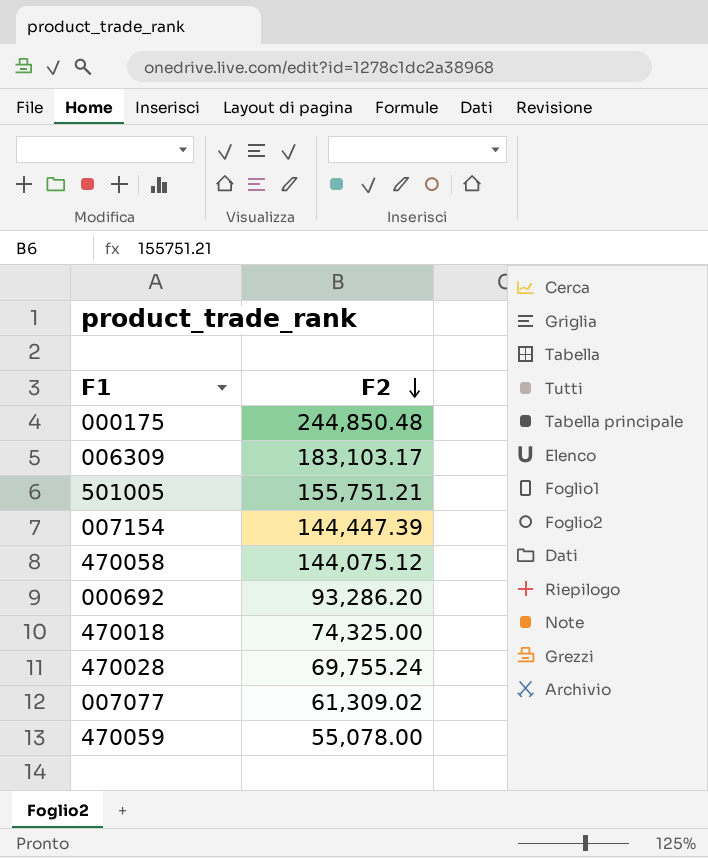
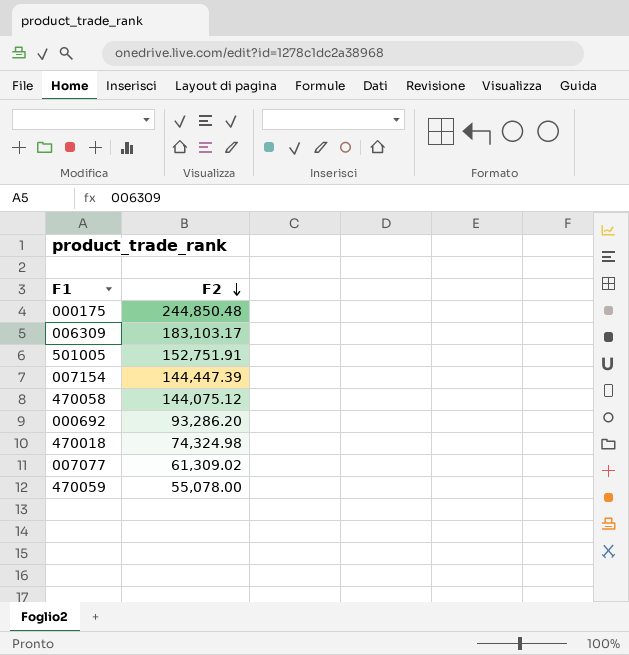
row 470028: 69,755.24 -> none
501005 | F2: 155,751.21 -> 152,751.91
470018 | F2: 74,325.00 -> 74,324.98

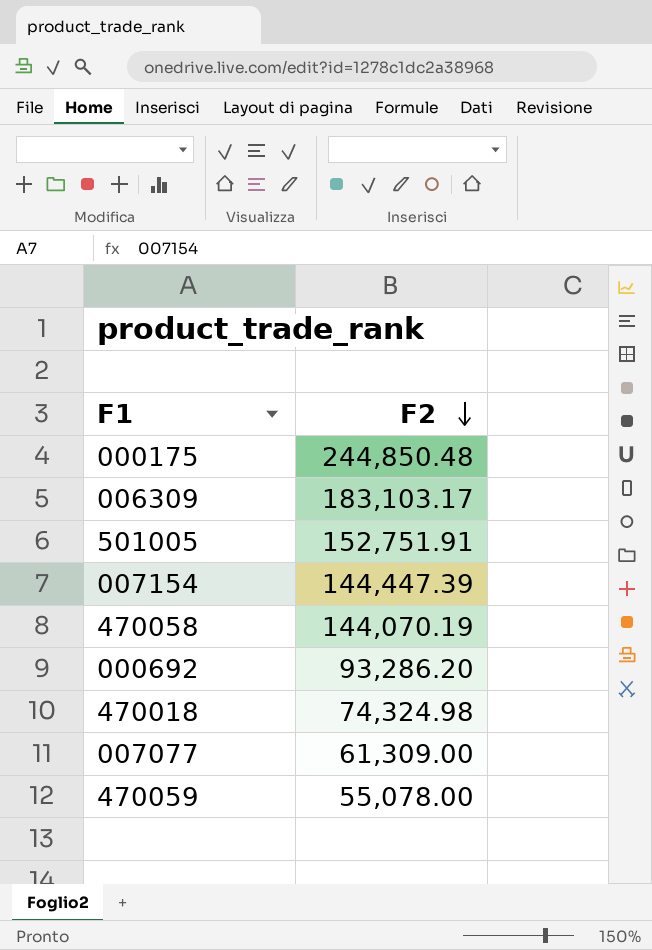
470058 | F2: 144,075.12 -> 144,070.19
007077 | F2: 61,309.02 -> 61,309.00

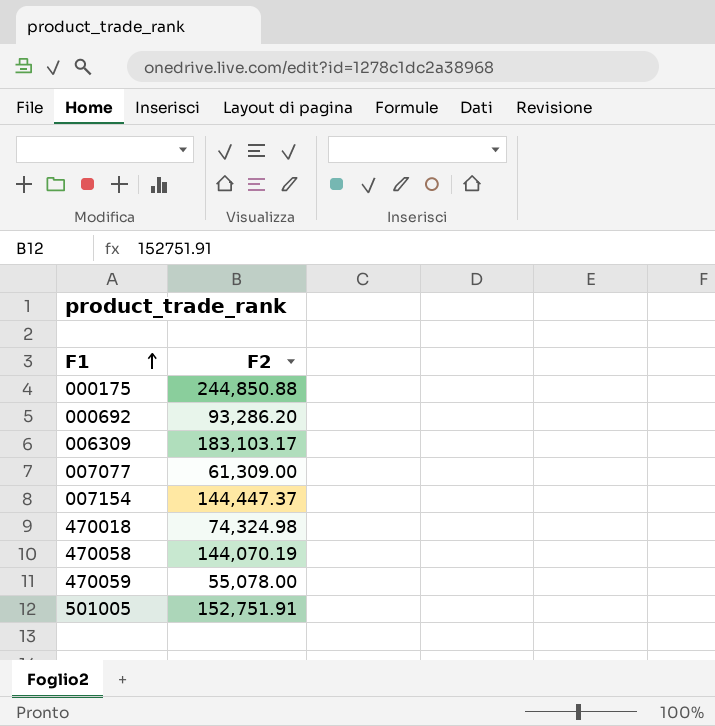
row order: F2 descending -> F1 ascending
000175 | F2: 244,850.48 -> 244,850.88
007154 | F2: 144,447.39 -> 144,447.37

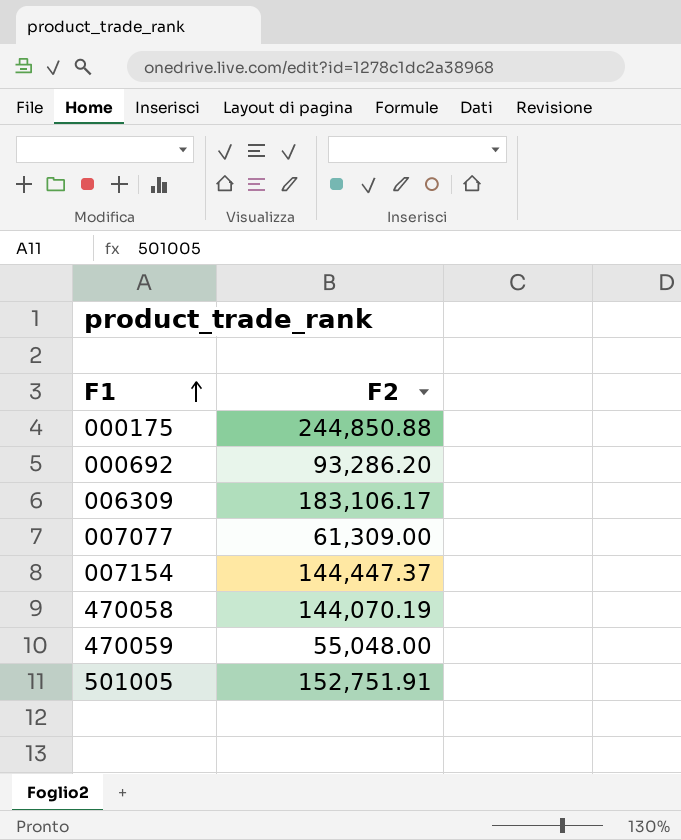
row 470018: 74,324.98 -> none
006309 | F2: 183,103.17 -> 183,106.17
470059 | F2: 55,078.00 -> 55,048.00

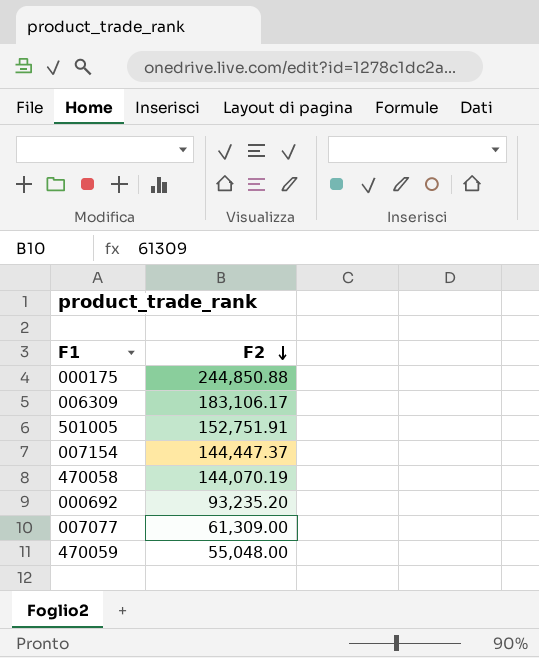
row order: F1 ascending -> F2 descending
000692 | F2: 93,286.20 -> 93,235.20

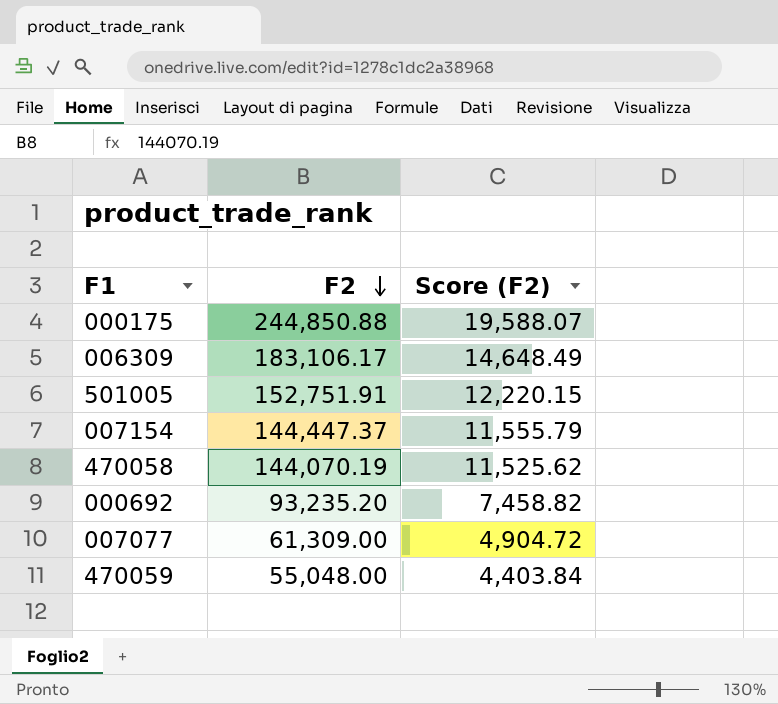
column Score (F2) | formula: none -> [F2] * 0.08

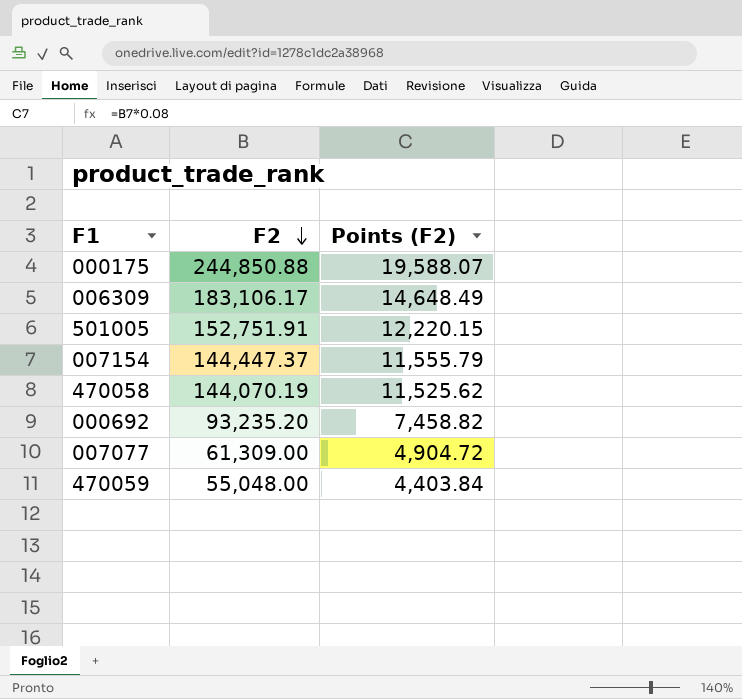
column name: Score (F2) -> Points (F2)

